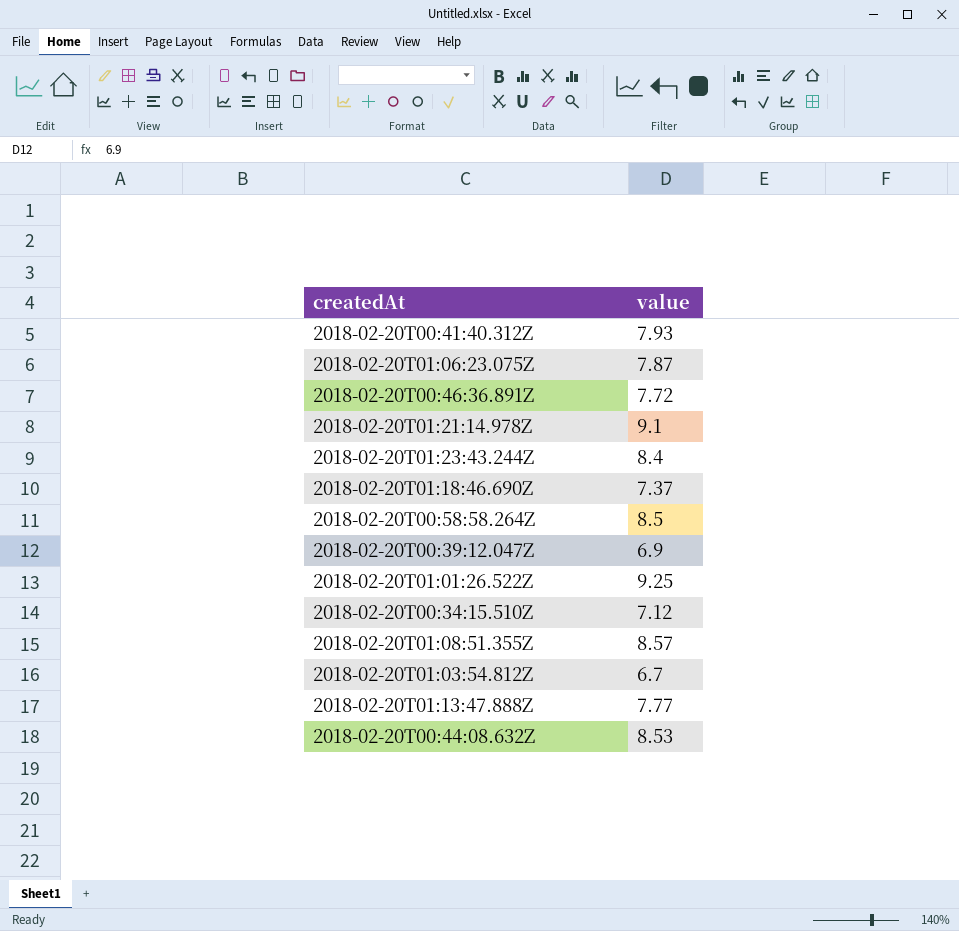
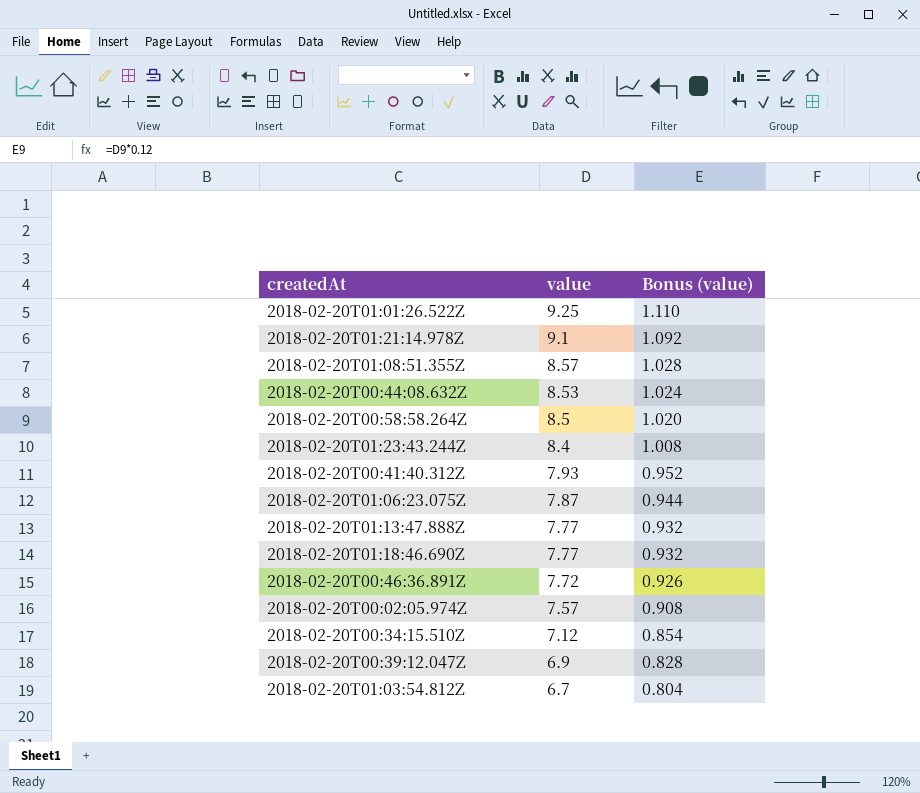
row order: none -> value descending
column Bonus (value) | formula: none -> [value] * 0.12
2018-02-20T01:18:46.690Z | value: 7.37 -> 7.77
row 2018-02-20T00:02:05.974Z: none -> 7.57 | 0.908

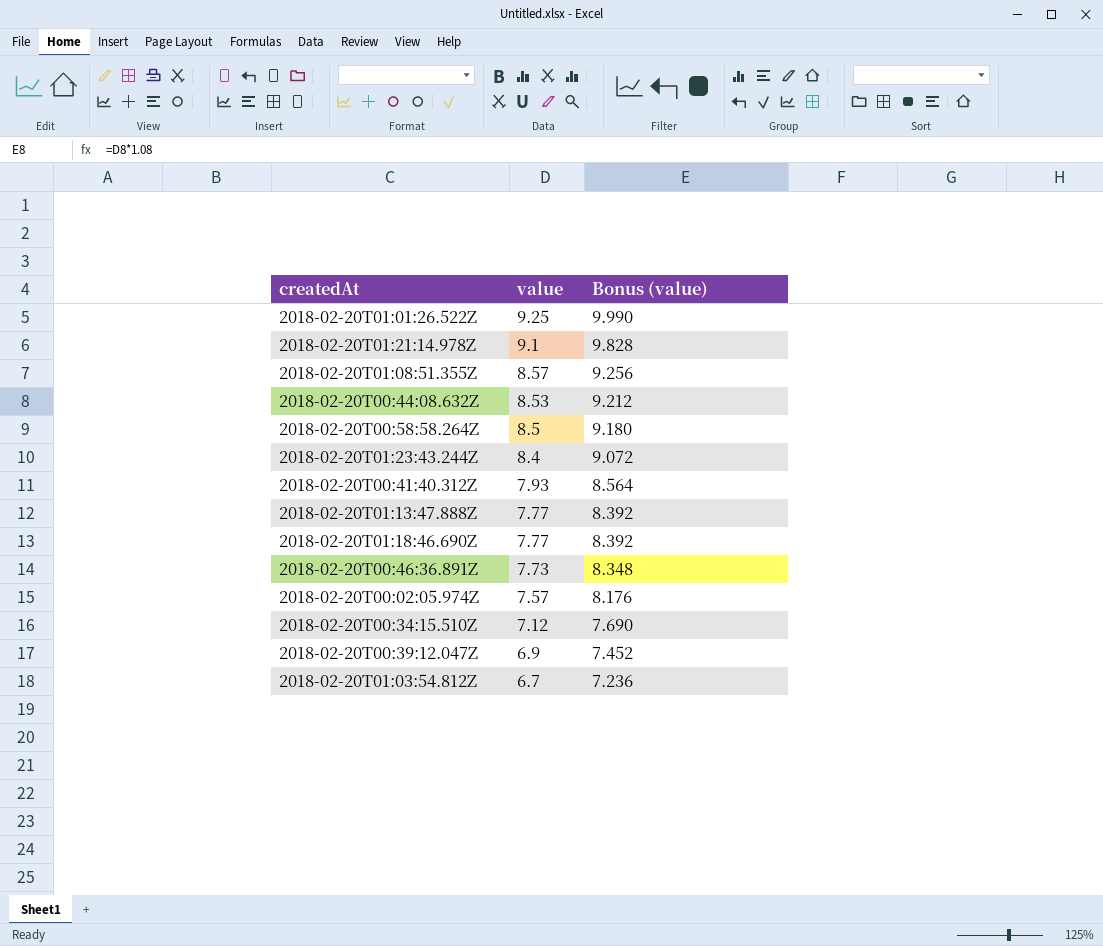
column Bonus (value) | formula: [value] * 0.12 -> [value] * 1.08
row 2018-02-20T01:06:23.075Z: 7.87 | 0.944 -> none
2018-02-20T00:46:36.891Z | value: 7.72 -> 7.73

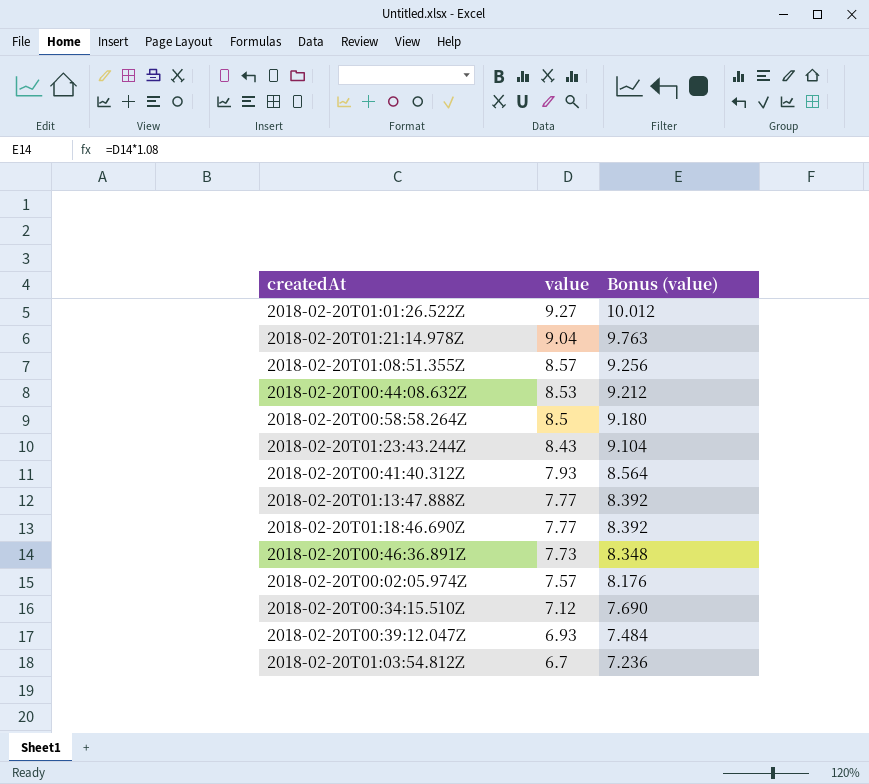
2018-02-20T01:01:26.522Z | value: 9.25 -> 9.27
2018-02-20T01:01:26.522Z | Bonus (value): 9.990 -> 10.012
2018-02-20T01:21:14.978Z | value: 9.1 -> 9.04
2018-02-20T01:21:14.978Z | Bonus (value): 9.828 -> 9.763
2018-02-20T01:23:43.244Z | value: 8.4 -> 8.43
2018-02-20T01:23:43.244Z | Bonus (value): 9.072 -> 9.104
2018-02-20T00:39:12.047Z | value: 6.9 -> 6.93
2018-02-20T00:39:12.047Z | Bonus (value): 7.452 -> 7.484

